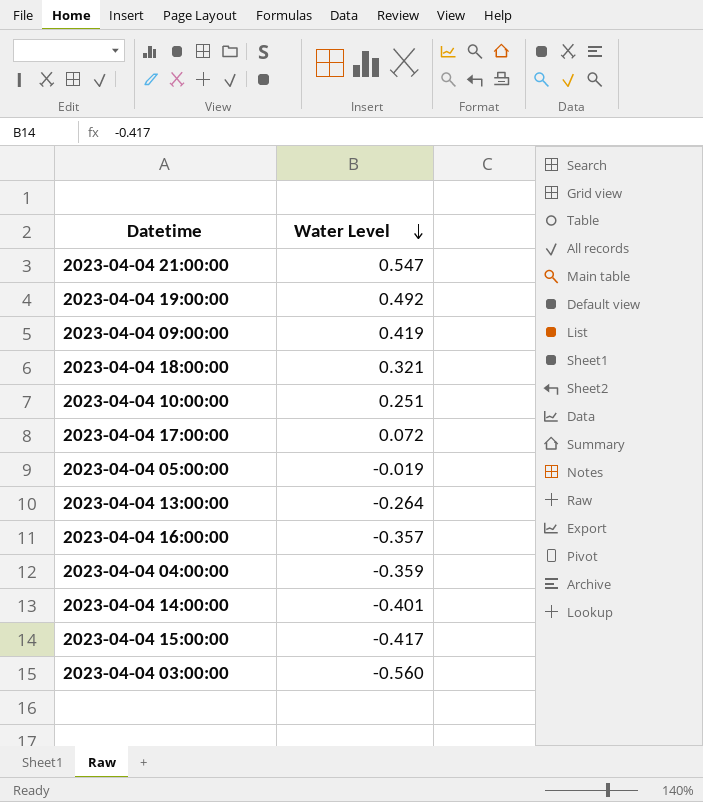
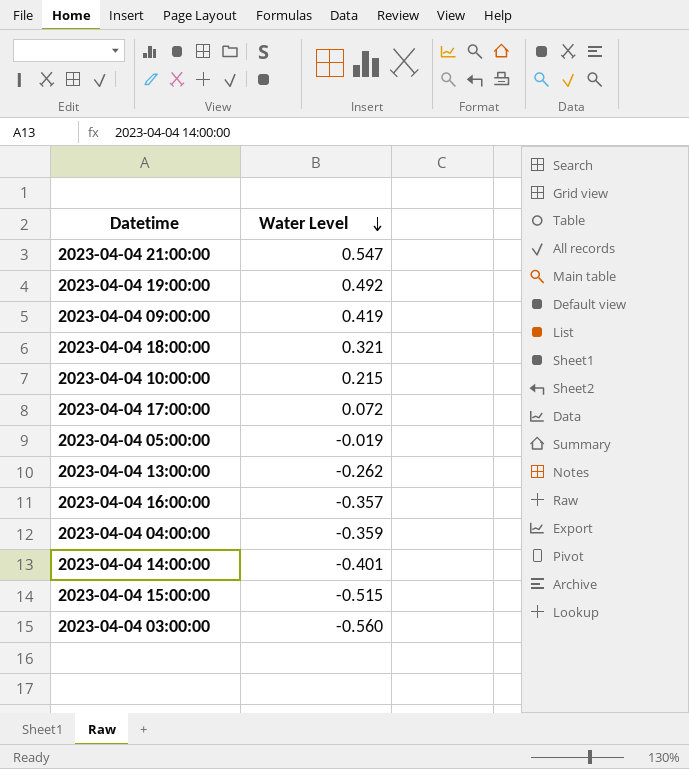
2023-04-04 10:00:00 | Water Level: 0.251 -> 0.215
2023-04-04 13:00:00 | Water Level: -0.264 -> -0.262
2023-04-04 15:00:00 | Water Level: -0.417 -> -0.515

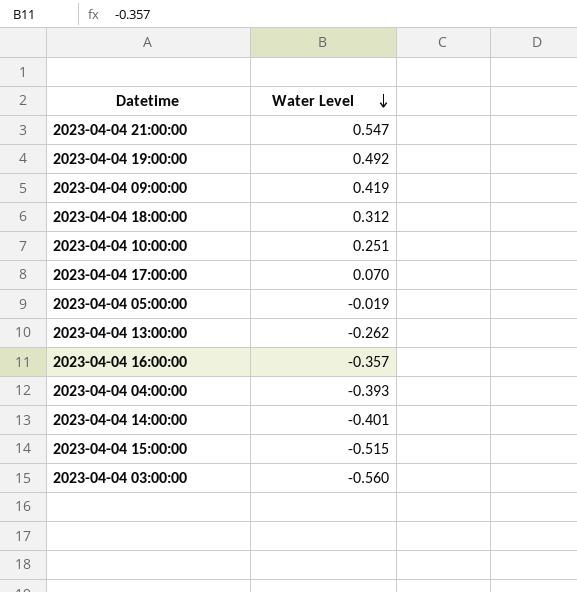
2023-04-04 18:00:00 | Water Level: 0.321 -> 0.312
2023-04-04 10:00:00 | Water Level: 0.215 -> 0.251
2023-04-04 17:00:00 | Water Level: 0.072 -> 0.070
2023-04-04 04:00:00 | Water Level: -0.359 -> -0.393

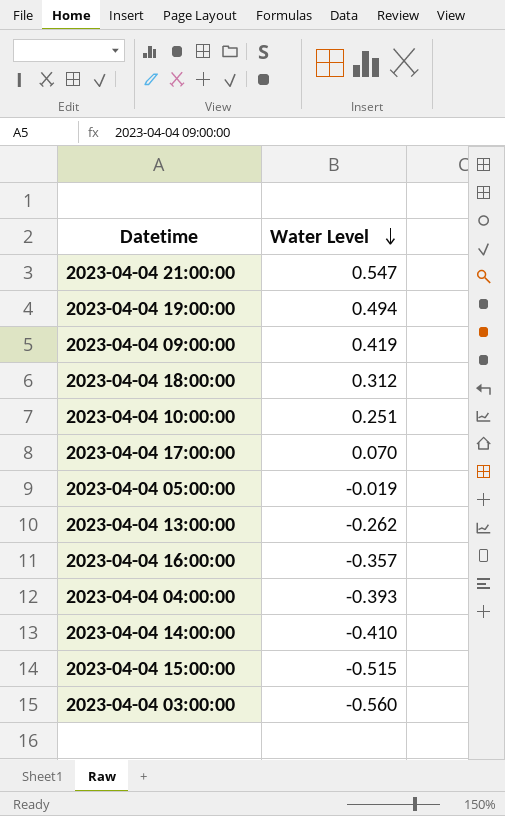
2023-04-04 19:00:00 | Water Level: 0.492 -> 0.494
2023-04-04 14:00:00 | Water Level: -0.401 -> -0.410

